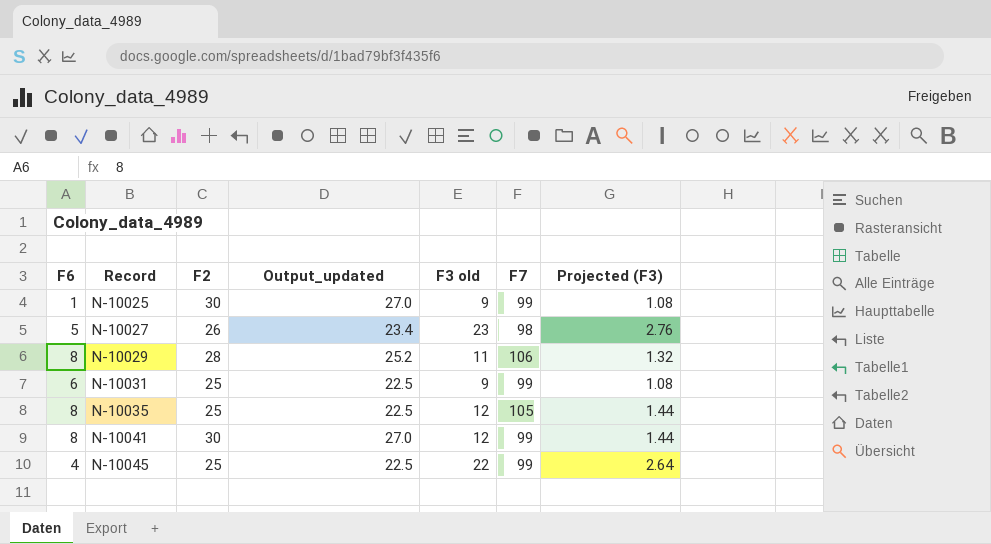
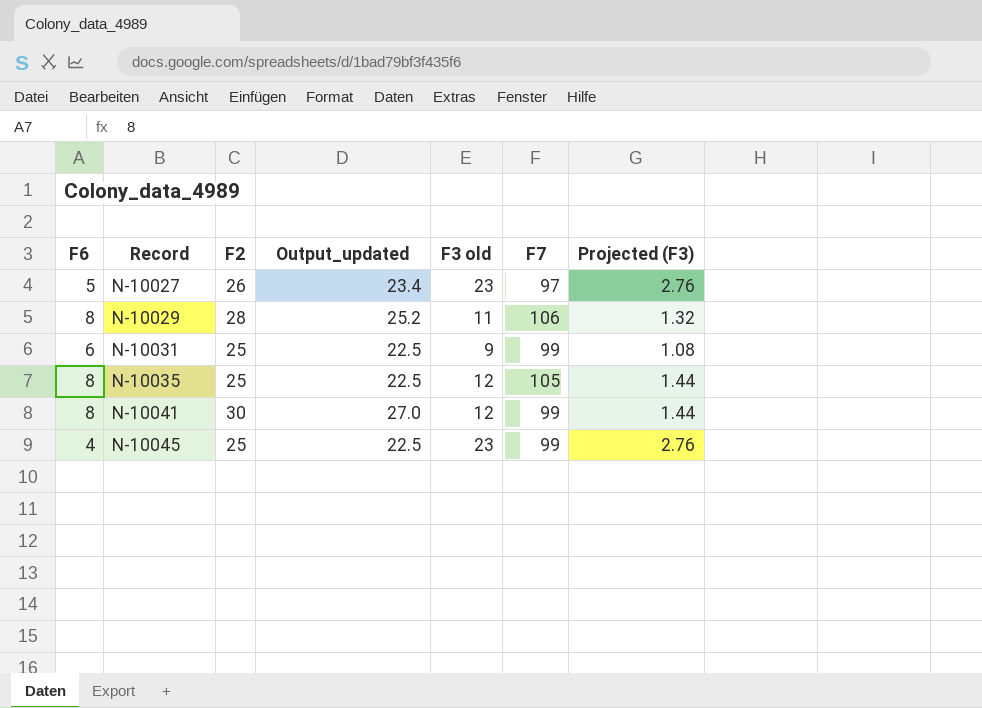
row N-10025: 1 | 30 | 27.0 | 9 | 99 | 1.08 -> none
N-10027 | F7: 98 -> 97
N-10045 | F3 old: 22 -> 23
N-10045 | Projected (F3): 2.64 -> 2.76

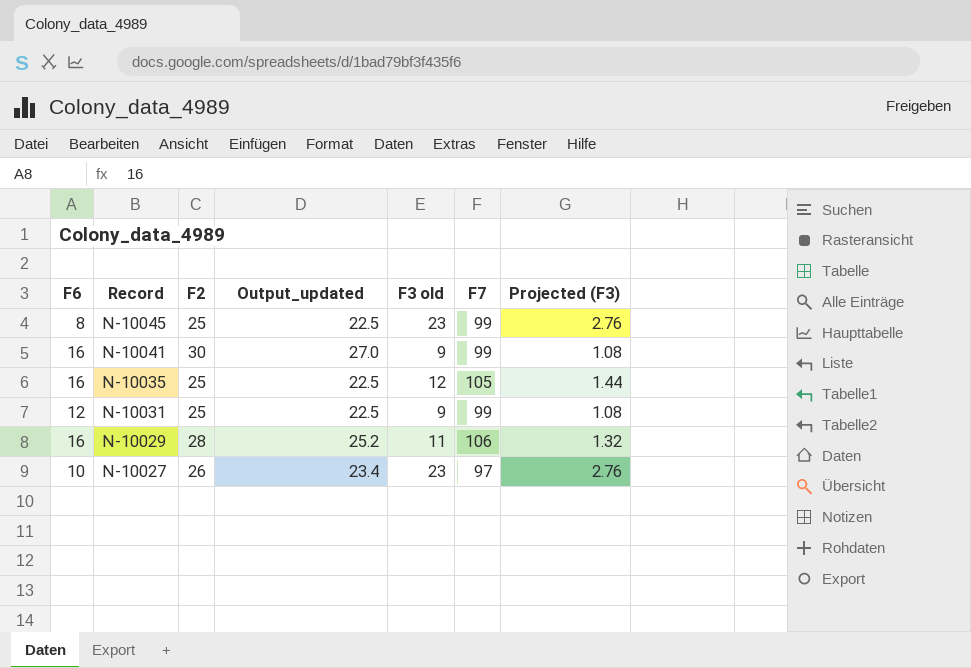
row order: Record ascending -> Record descending
N-10045 | F6: 4 -> 8
N-10041 | F6: 8 -> 16
N-10041 | F3 old: 12 -> 9
N-10041 | Projected (F3): 1.44 -> 1.08
N-10035 | F6: 8 -> 16
N-10031 | F6: 6 -> 12
N-10029 | F6: 8 -> 16
N-10027 | F6: 5 -> 10

